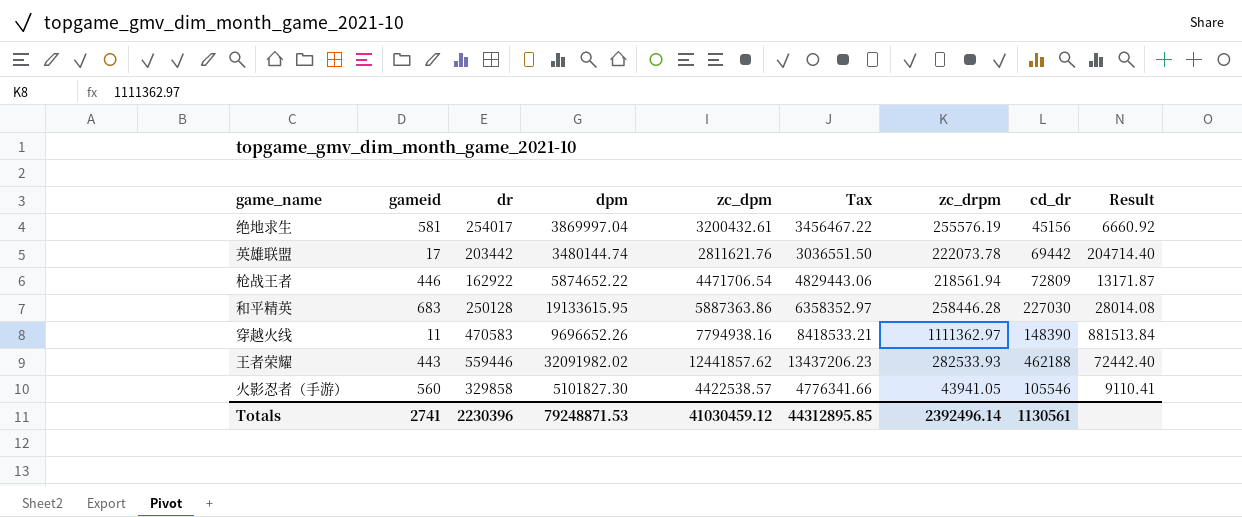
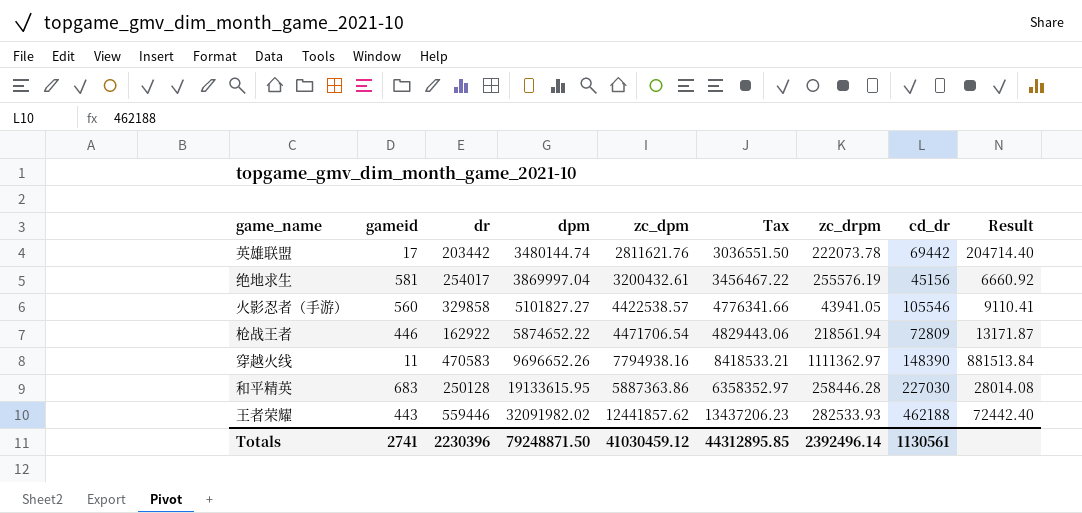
row order: none -> dpm ascending
火影忍者（手游） | dpm: 5101827.30 -> 5101827.27
Totals | dpm: 79248871.53 -> 79248871.50

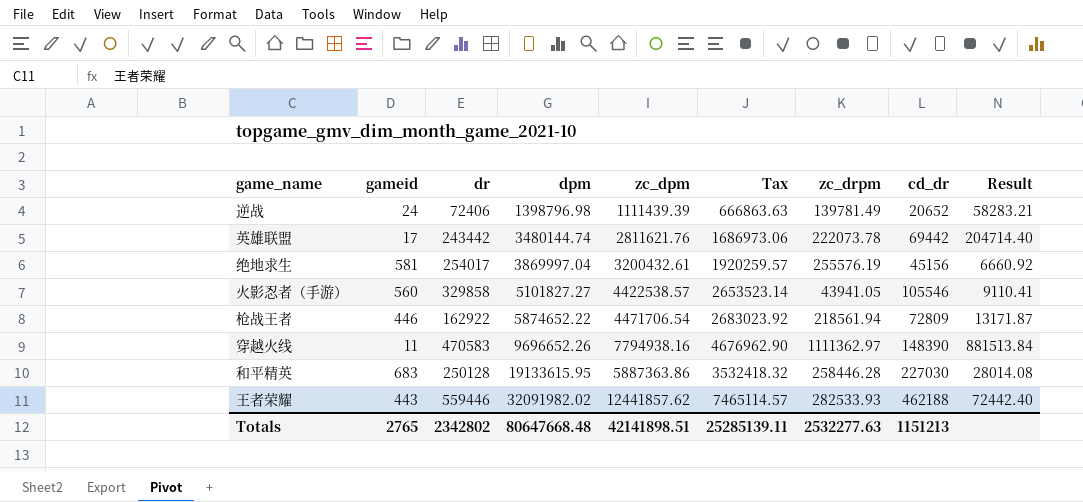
column Tax | formula: [zc_dpm] * 1.08 -> [zc_dpm] * 0.6
row 逆战: none -> 24 | 72406 | 1398796.98 | 1111439.39 | 666863.63 | 139781.49 | 20652 | 58283.21
英雄联盟 | dr: 203442 -> 243442
Totals | gameid: 2741 -> 2765
Totals | dr: 2230396 -> 2342802
Totals | dpm: 79248871.50 -> 80647668.48
Totals | zc_dpm: 41030459.12 -> 42141898.51
Totals | Tax: 44312895.85 -> 25285139.11
Totals | zc_drpm: 2392496.14 -> 2532277.63
Totals | cd_dr: 1130561 -> 1151213

